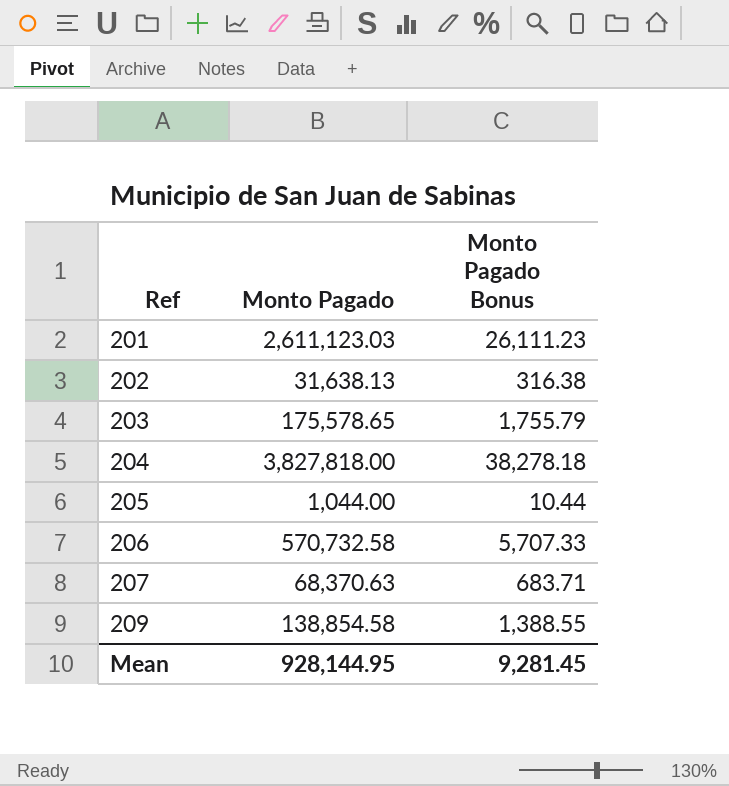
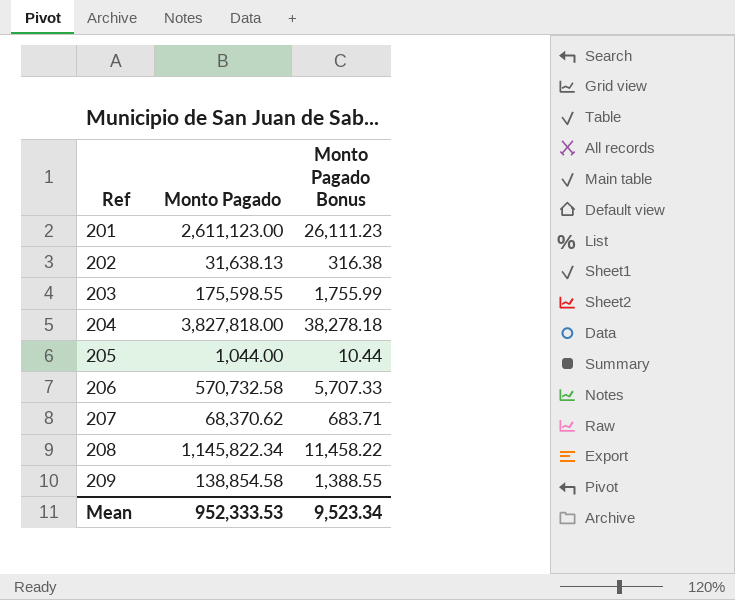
201 | Monto Pagado: 2,611,123.03 -> 2,611,123.00
203 | Monto Pagado: 175,578.65 -> 175,598.55
203 | Monto Pagado Bonus: 1,755.79 -> 1,755.99
207 | Monto Pagado: 68,370.63 -> 68,370.62
row 208: none -> 1,145,822.34 | 11,458.22
Mean | Monto Pagado: 928,144.95 -> 952,333.53
Mean | Monto Pagado Bonus: 9,281.45 -> 9,523.34

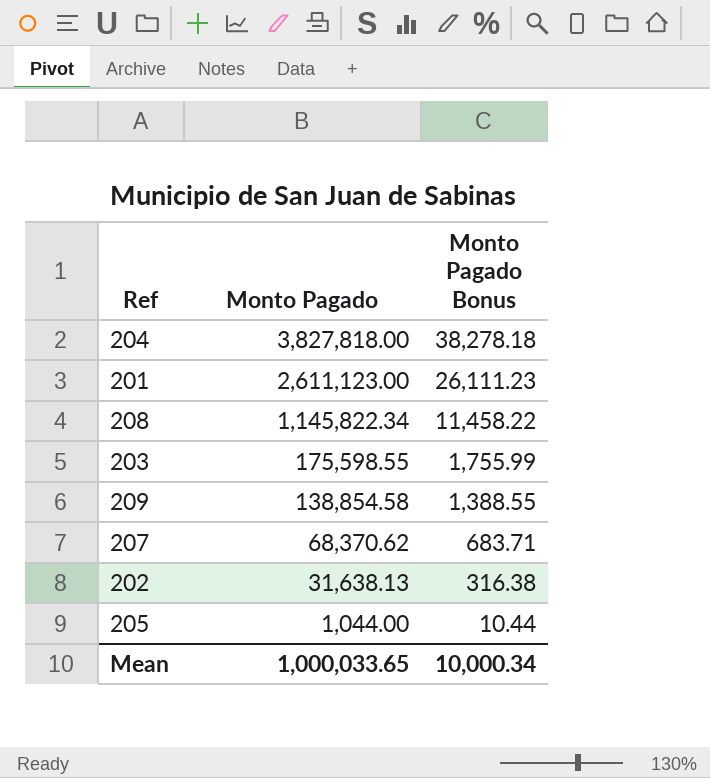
row order: Ref ascending -> Monto Pagado descending
row 206: 570,732.58 | 5,707.33 -> none
Mean | Monto Pagado: 952,333.53 -> 1,000,033.65
Mean | Monto Pagado Bonus: 9,523.34 -> 10,000.34

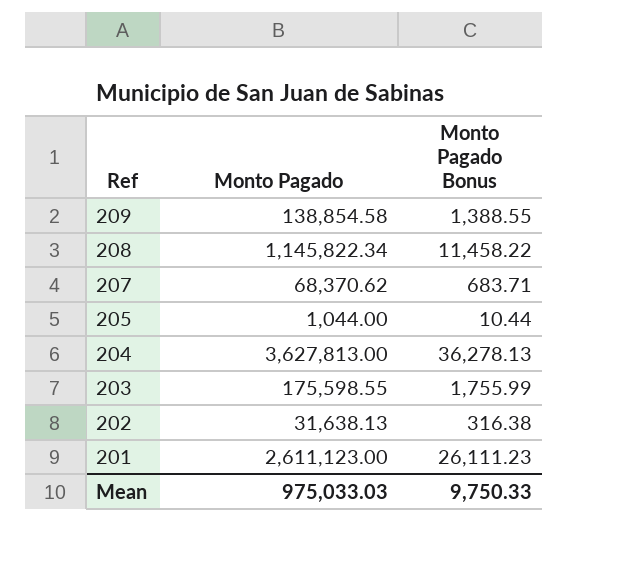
row order: Monto Pagado descending -> Ref descending
204 | Monto Pagado: 3,827,818.00 -> 3,627,813.00
204 | Monto Pagado Bonus: 38,278.18 -> 36,278.13
Mean | Monto Pagado: 1,000,033.65 -> 975,033.03
Mean | Monto Pagado Bonus: 10,000.34 -> 9,750.33

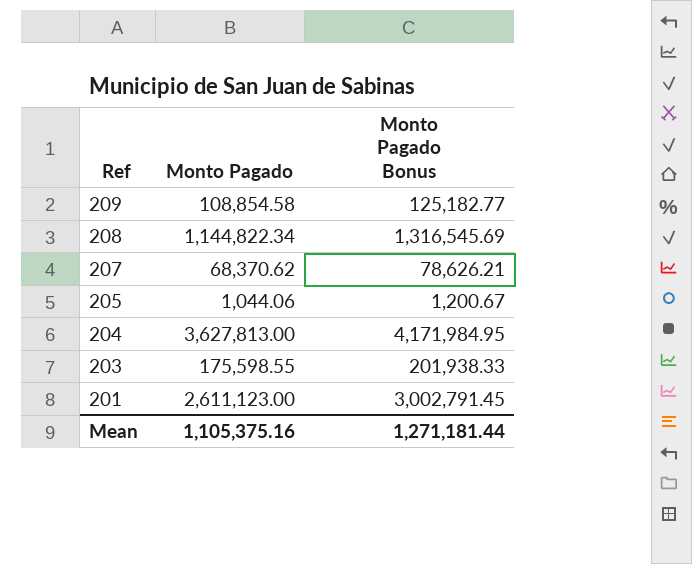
column Monto Pagado Bonus | formula: [Monto Pagado] * 0.01 -> [Monto Pagado] * 1.15
row 202: 31,638.13 | 316.38 -> none
209 | Monto Pagado: 138,854.58 -> 108,854.58
208 | Monto Pagado: 1,145,822.34 -> 1,144,822.34
205 | Monto Pagado: 1,044.00 -> 1,044.06
Mean | Monto Pagado: 975,033.03 -> 1,105,375.16
Mean | Monto Pagado Bonus: 9,750.33 -> 1,271,181.44

